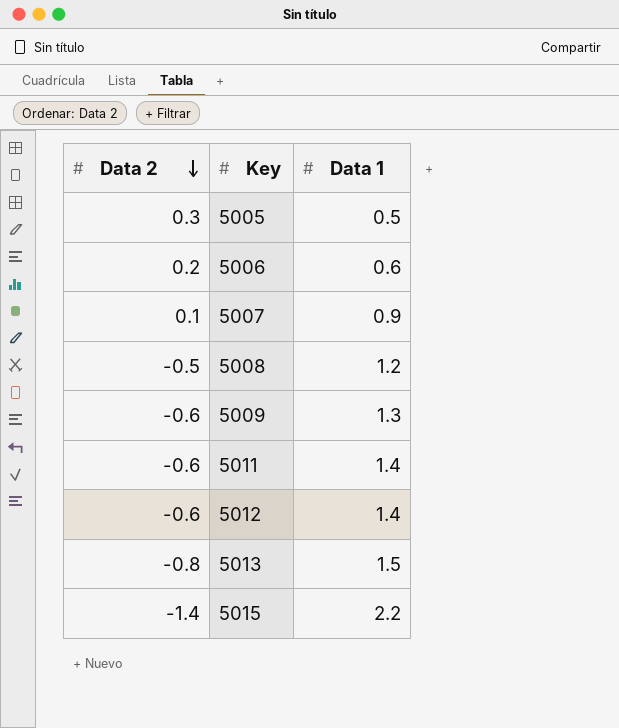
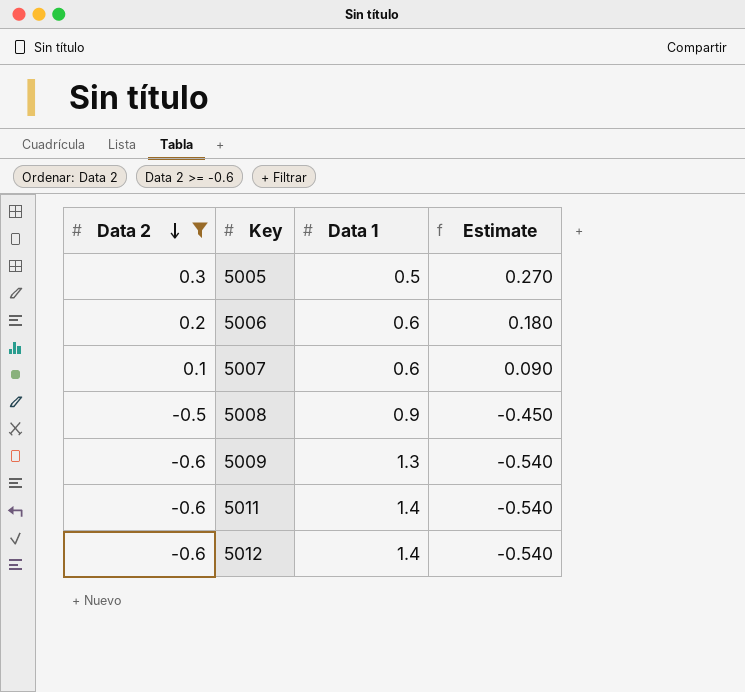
filter: none -> Data 2 >= -0.6
column Estimate | formula: none -> [Data 2] * 0.9
5007 | Data 1: 0.9 -> 0.6
5008 | Data 1: 1.2 -> 0.9

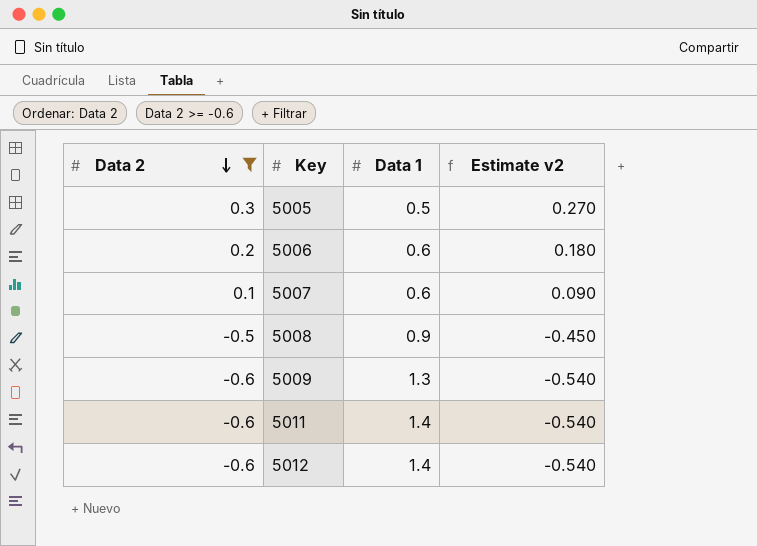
column name: Estimate -> Estimate v2

